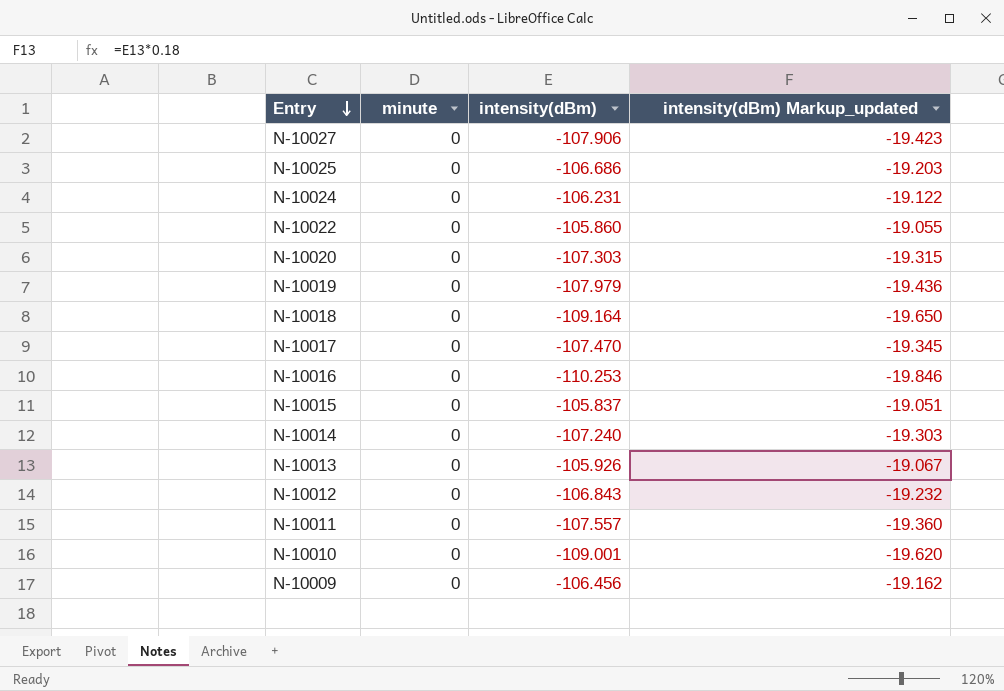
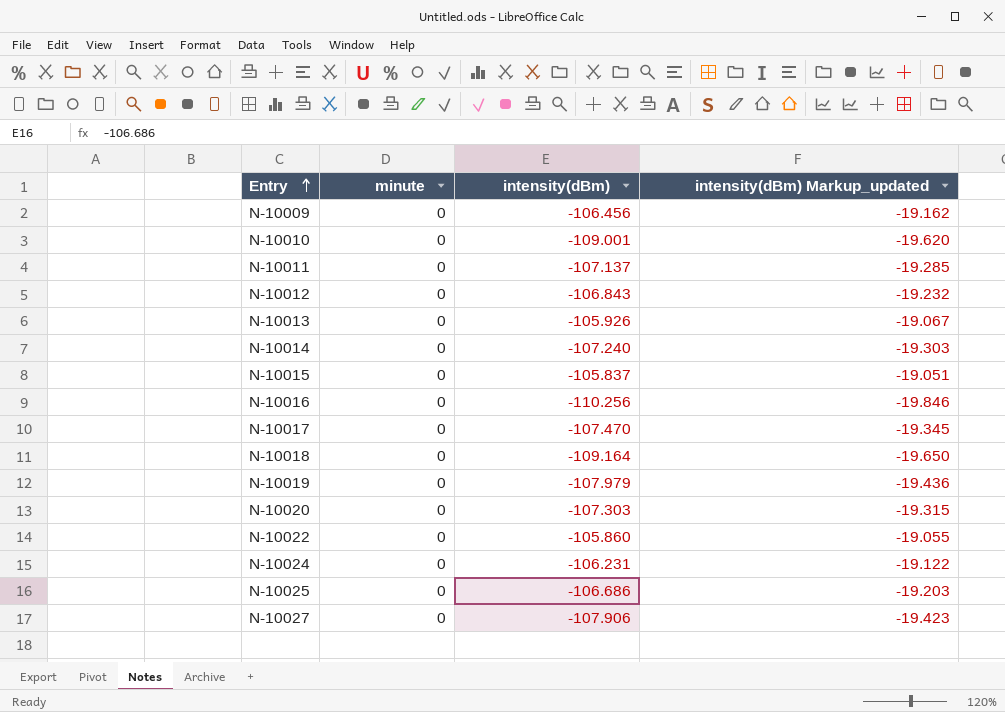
row order: Entry descending -> Entry ascending
N-10011 | intensity(dBm): -107.557 -> -107.137
N-10011 | intensity(dBm) Markup_updated: -19.360 -> -19.285
N-10016 | intensity(dBm): -110.253 -> -110.256

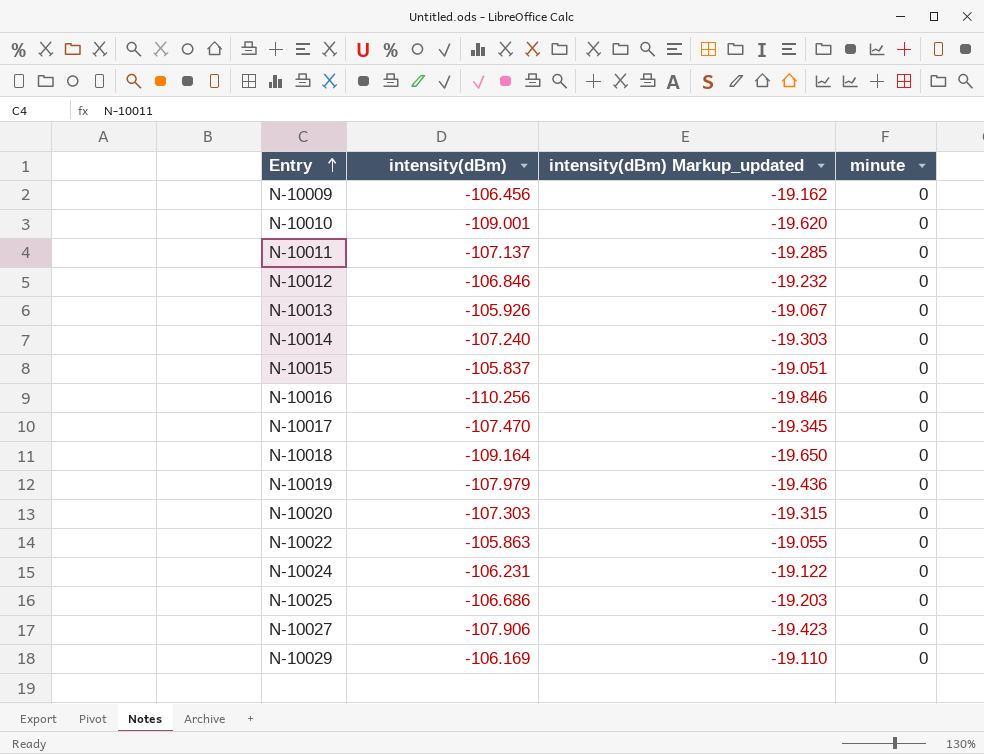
column minute | position: 2 -> 4
N-10012 | intensity(dBm): -106.843 -> -106.846
N-10022 | intensity(dBm): -105.860 -> -105.863
row N-10029: none -> -106.169 | -19.110 | 0

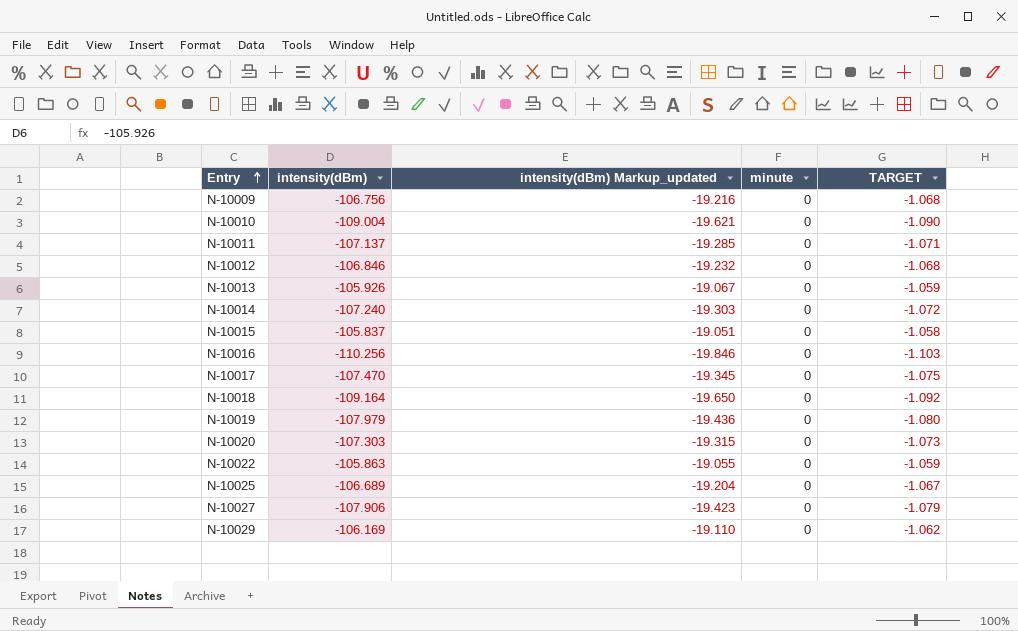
column TARGET | formula: none -> [intensity(dBm)] * 0.01
row N-10024: -106.231 | -19.122 | 0 -> none
N-10009 | intensity(dBm): -106.456 -> -106.756
N-10009 | intensity(dBm) Markup_updated: -19.162 -> -19.216
N-10010 | intensity(dBm): -109.001 -> -109.004
N-10010 | intensity(dBm) Markup_updated: -19.620 -> -19.621
N-10025 | intensity(dBm): -106.686 -> -106.689
N-10025 | intensity(dBm) Markup_updated: -19.203 -> -19.204

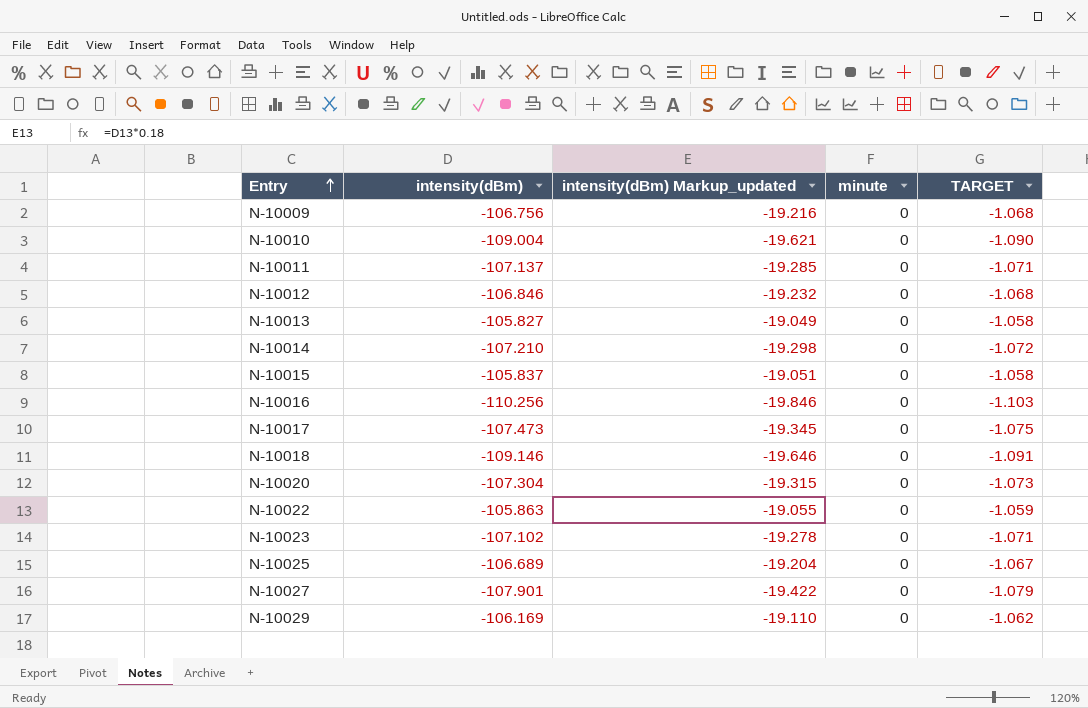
row N-10019: -107.979 | -19.436 | 0 | -1.080 -> none
N-10013 | intensity(dBm): -105.926 -> -105.827
N-10013 | intensity(dBm) Markup_updated: -19.067 -> -19.049
N-10013 | TARGET: -1.059 -> -1.058
N-10014 | intensity(dBm): -107.240 -> -107.210
N-10014 | intensity(dBm) Markup_updated: -19.303 -> -19.298
N-10017 | intensity(dBm): -107.470 -> -107.473
N-10018 | intensity(dBm): -109.164 -> -109.146
N-10018 | intensity(dBm) Markup_updated: -19.650 -> -19.646
N-10018 | TARGET: -1.092 -> -1.091
N-10020 | intensity(dBm): -107.303 -> -107.304
row N-10023: none -> -107.102 | -19.278 | 0 | -1.071
N-10027 | intensity(dBm): -107.906 -> -107.901
N-10027 | intensity(dBm) Markup_updated: -19.423 -> -19.422

